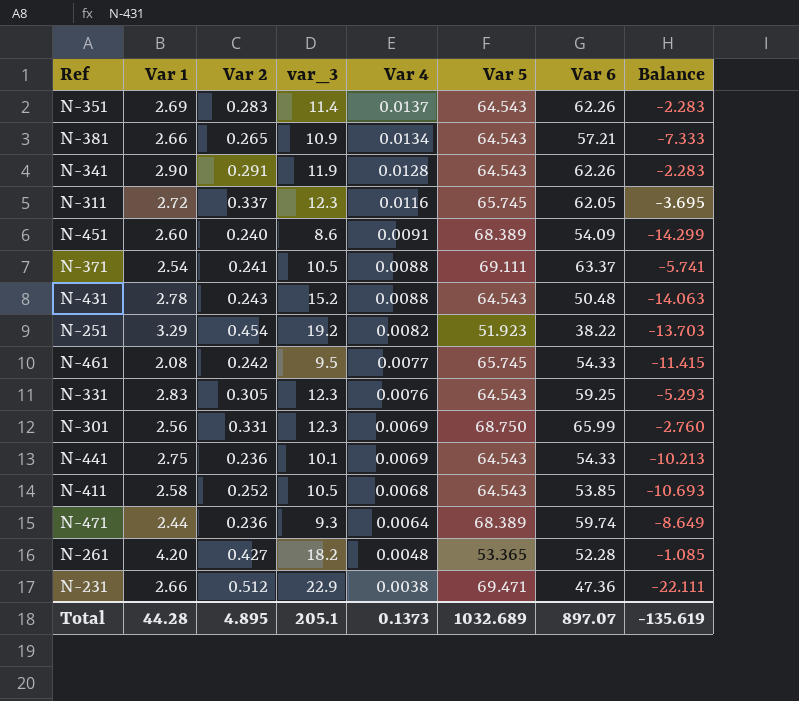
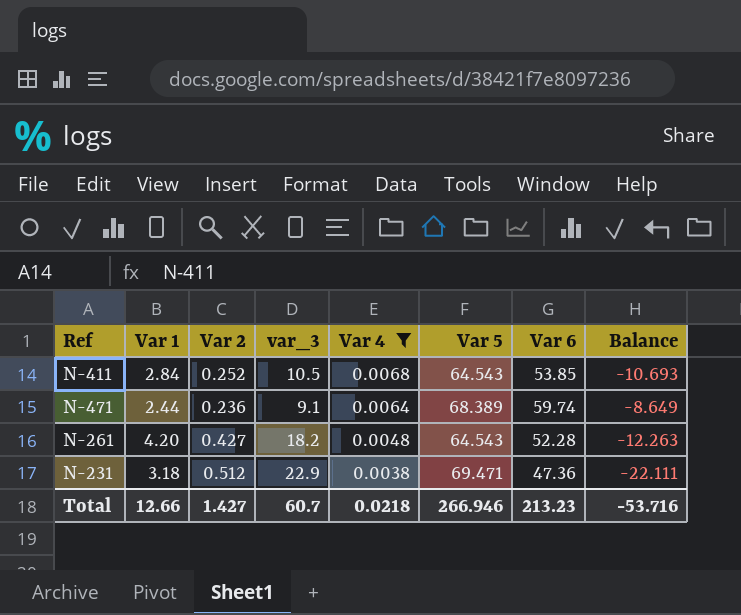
filter: none -> Var 4 <= 0.0068
N-411 | Var 1: 2.58 -> 2.84
N-471 | var_3: 9.3 -> 9.1
N-261 | Var 5: 53.365 -> 64.543
N-261 | Balance: -1.085 -> -12.263
N-231 | Var 1: 2.66 -> 3.18
Total | Var 1: 44.28 -> 12.66
Total | Var 2: 4.895 -> 1.427
Total | var_3: 205.1 -> 60.7
Total | Var 4: 0.1373 -> 0.0218
Total | Var 5: 1032.689 -> 266.946
Total | Var 6: 897.07 -> 213.23
Total | Balance: -135.619 -> -53.716

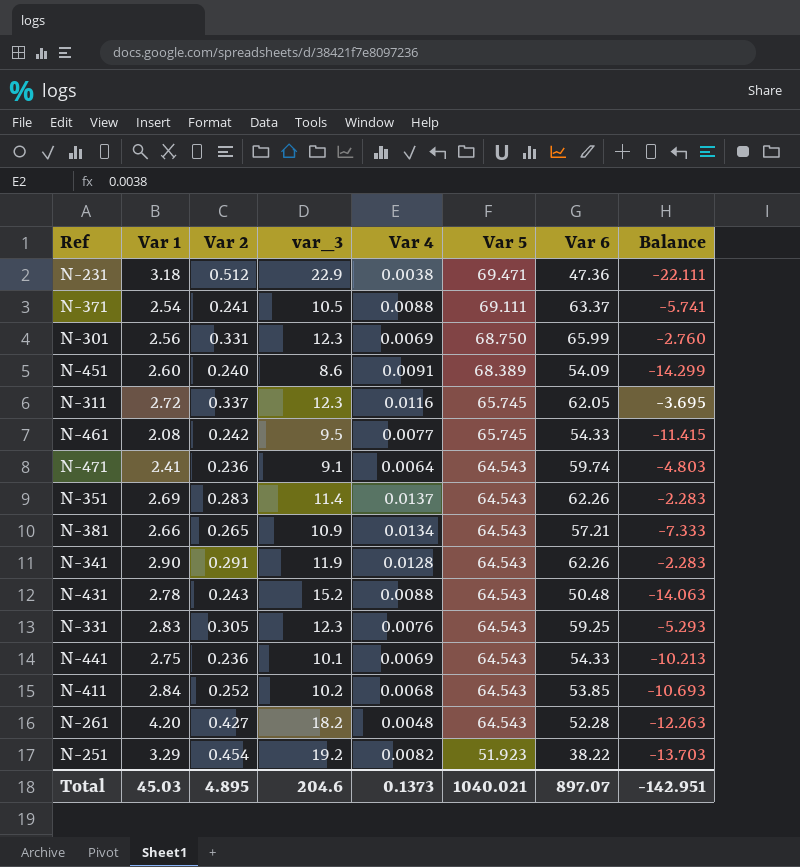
filter: Var 4 <= 0.0068 -> none
row order: Var 4 descending -> Var 5 descending
N-471 | Var 1: 2.44 -> 2.41
N-471 | Var 5: 68.389 -> 64.543
N-471 | Balance: -8.649 -> -4.803
N-411 | var_3: 10.5 -> 10.2
Total | Var 1: 12.66 -> 45.03
Total | Var 2: 1.427 -> 4.895
Total | var_3: 60.7 -> 204.6
Total | Var 4: 0.0218 -> 0.1373
Total | Var 5: 266.946 -> 1040.021
Total | Var 6: 213.23 -> 897.07
Total | Balance: -53.716 -> -142.951

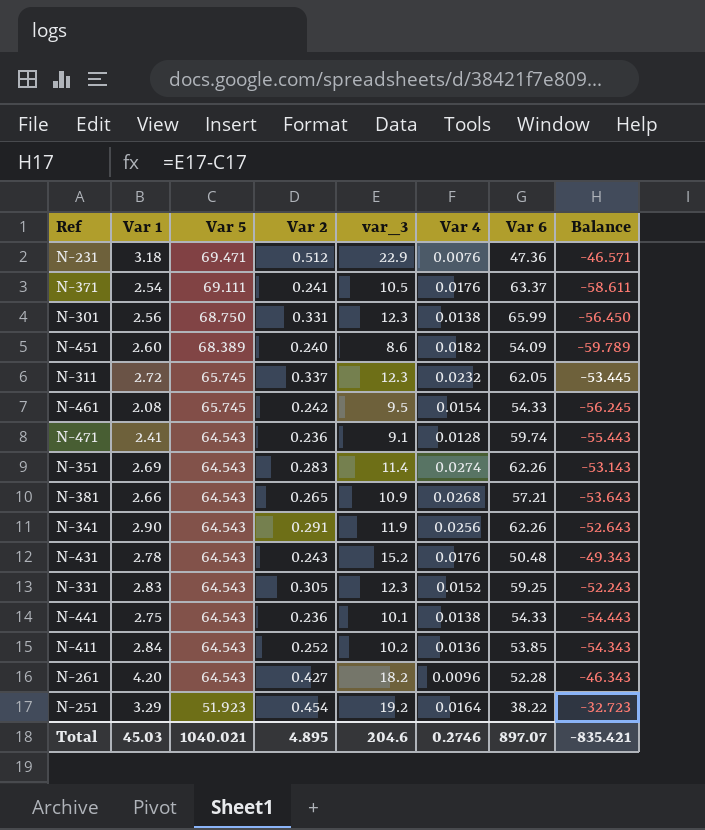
column Var 5 | position: 6 -> 3
column Balance | formula: [Var 6] - [Var 5] -> [var_3] - [Var 5]
N-231 | Var 4: 0.0038 -> 0.0076
N-371 | Var 4: 0.0088 -> 0.0176
N-301 | Var 4: 0.0069 -> 0.0138
N-451 | Var 4: 0.0091 -> 0.0182
N-311 | Var 4: 0.0116 -> 0.0232
N-461 | Var 4: 0.0077 -> 0.0154
N-471 | Var 4: 0.0064 -> 0.0128
N-351 | Var 4: 0.0137 -> 0.0274
N-381 | Var 4: 0.0134 -> 0.0268
N-341 | Var 4: 0.0128 -> 0.0256
N-431 | Var 4: 0.0088 -> 0.0176
N-331 | Var 4: 0.0076 -> 0.0152
N-441 | Var 4: 0.0069 -> 0.0138
N-411 | Var 4: 0.0068 -> 0.0136
N-261 | Var 4: 0.0048 -> 0.0096
N-251 | Var 4: 0.0082 -> 0.0164
Total | Var 4: 0.1373 -> 0.2746
Total | Balance: -142.951 -> -835.421

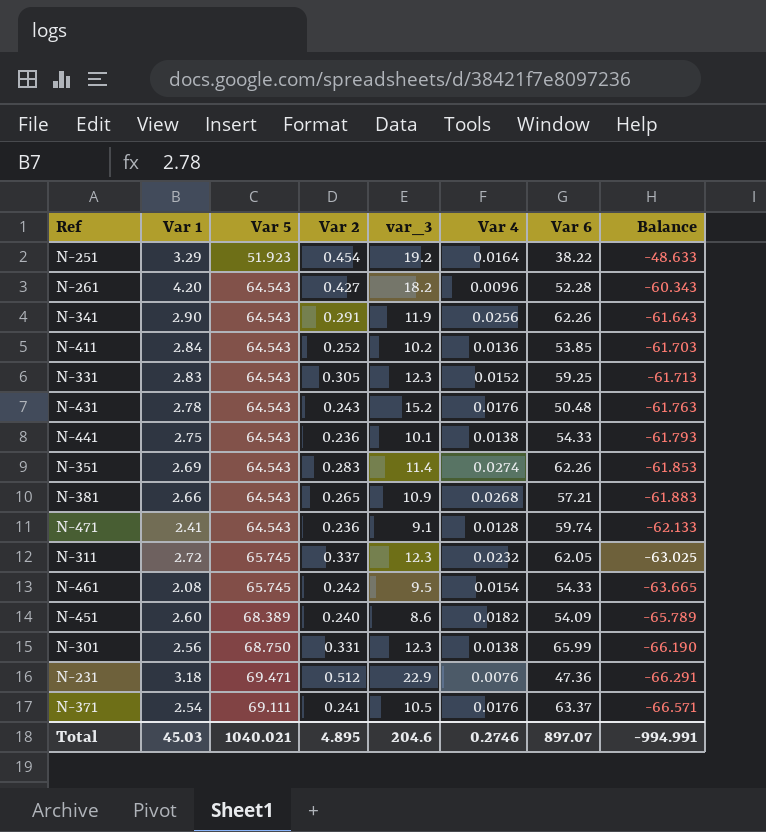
row order: Var 5 descending -> Balance descending
column Balance | formula: [var_3] - [Var 5] -> [Var 1] - [Var 5]
Total | Balance: -835.421 -> -994.991

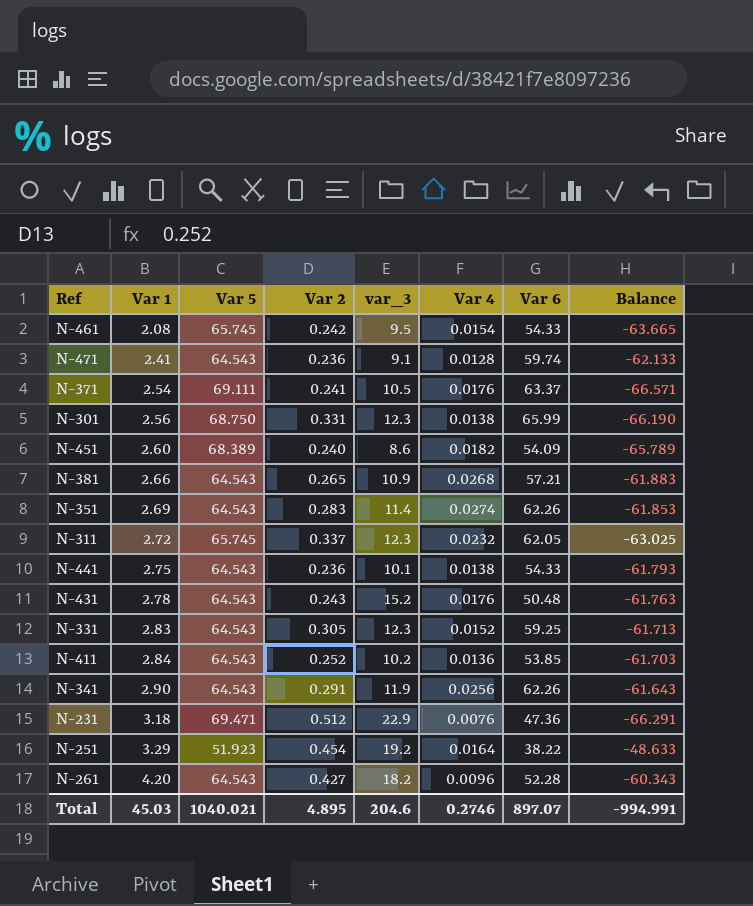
row order: Balance descending -> Var 1 ascending

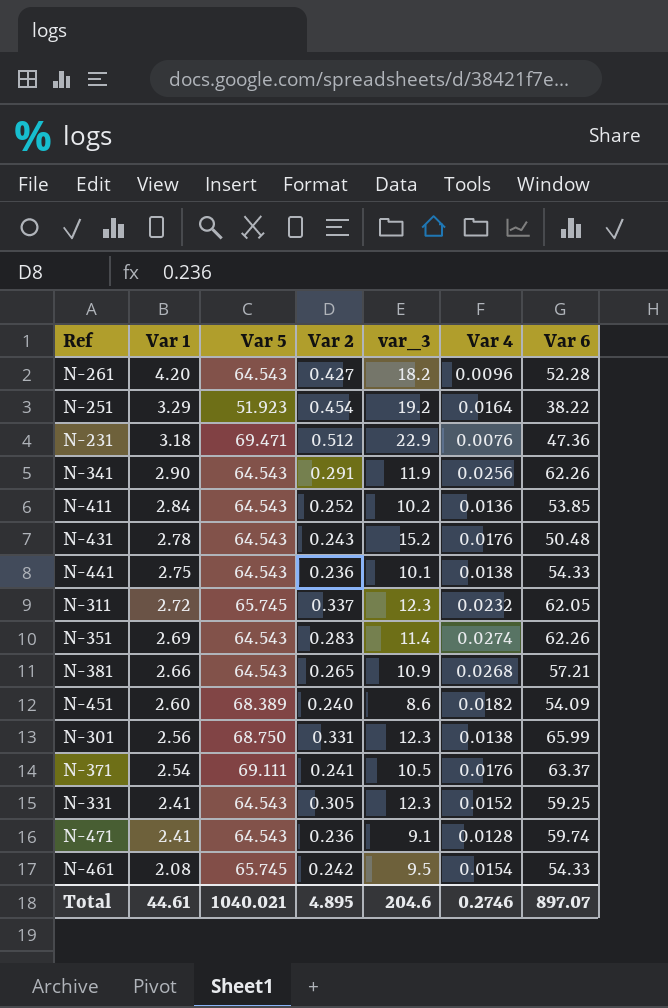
row order: Var 1 ascending -> Var 1 descending
column Balance | formula: [Var 1] - [Var 5] -> none
N-331 | Var 1: 2.83 -> 2.41
Total | Var 1: 45.03 -> 44.61

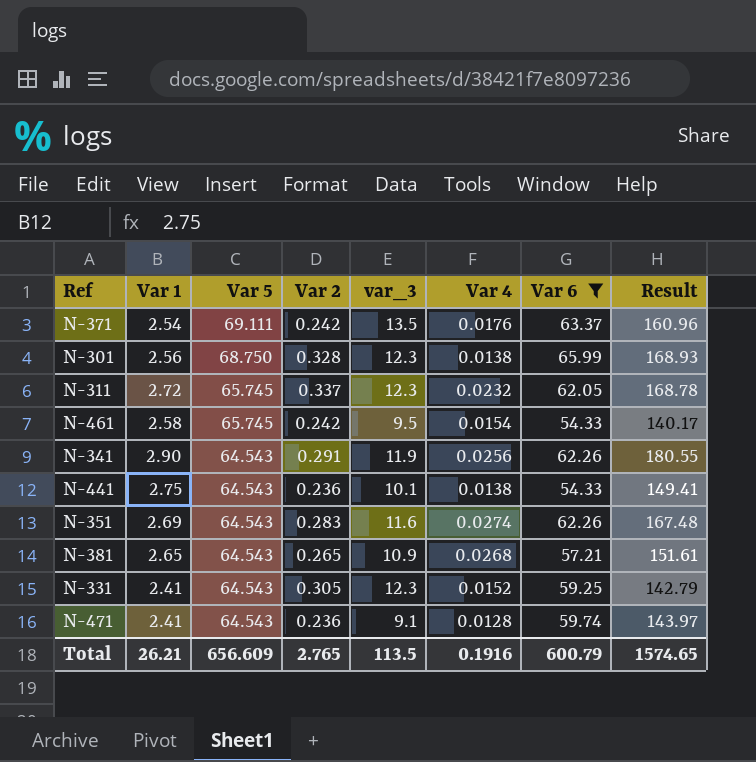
filter: none -> Var 6 >= 54.33
row order: Var 1 descending -> Var 5 descending
column Result | formula: none -> [Var 1] * [Var 6]
N-371 | Var 2: 0.241 -> 0.242
N-371 | var_3: 10.5 -> 13.5
N-301 | Var 2: 0.331 -> 0.328
N-461 | Var 1: 2.08 -> 2.58
N-351 | var_3: 11.4 -> 11.6
N-381 | Var 1: 2.66 -> 2.65
Total | Var 1: 44.61 -> 26.21
Total | Var 5: 1040.021 -> 656.609
Total | Var 2: 4.895 -> 2.765
Total | var_3: 204.6 -> 113.5
Total | Var 4: 0.2746 -> 0.1916
Total | Var 6: 897.07 -> 600.79

